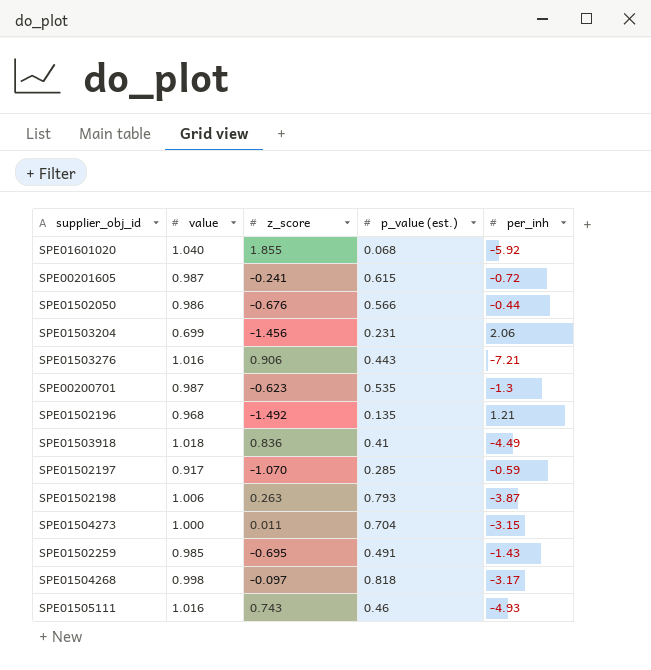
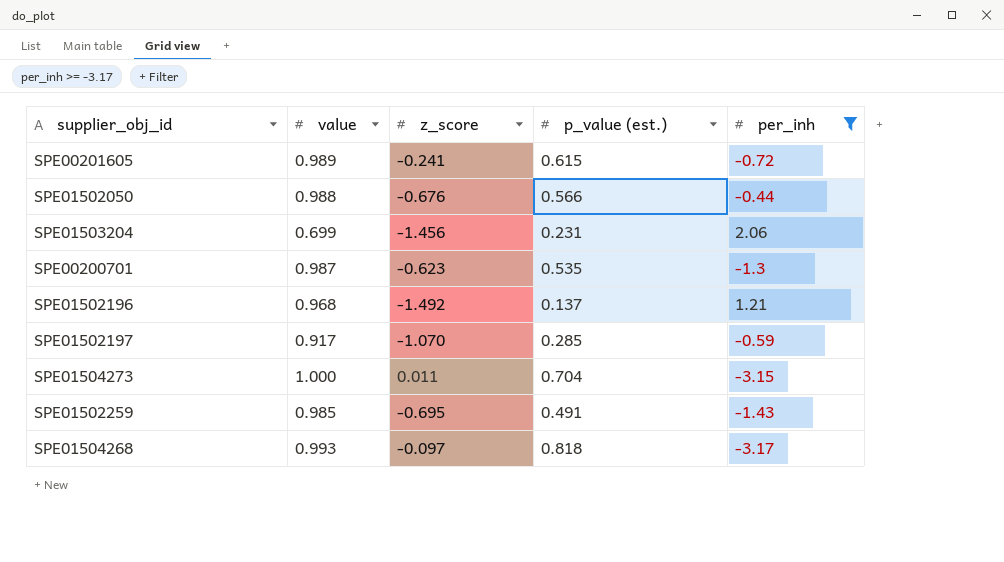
filter: none -> per_inh >= -3.17
SPE00201605 | value: 0.987 -> 0.989
SPE01502050 | value: 0.986 -> 0.988
SPE01502196 | p_value (est.): 0.135 -> 0.137
SPE01504268 | value: 0.998 -> 0.993

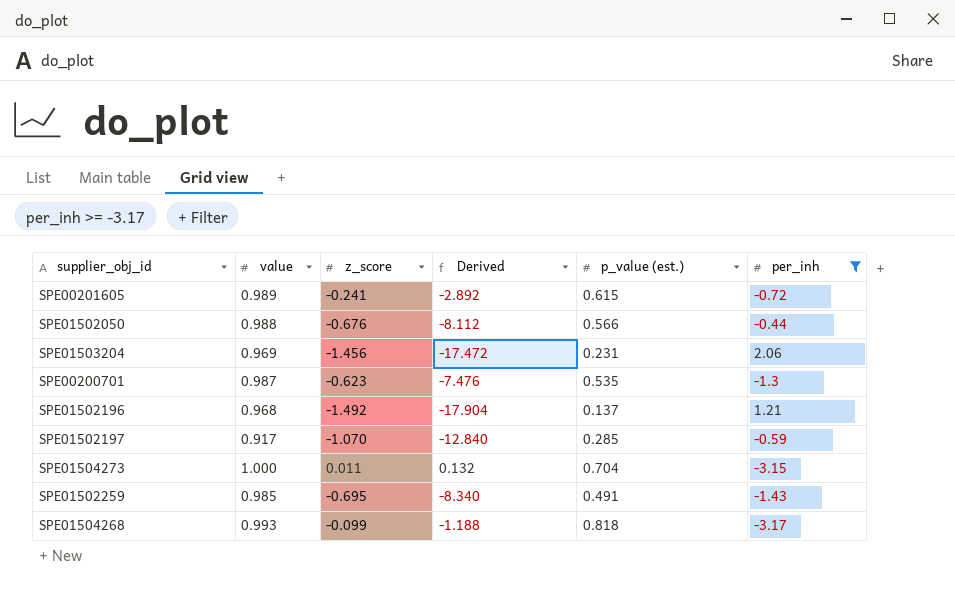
column Derived | formula: none -> [z_score] * 12
SPE01503204 | value: 0.699 -> 0.969
SPE01504268 | z_score: -0.097 -> -0.099

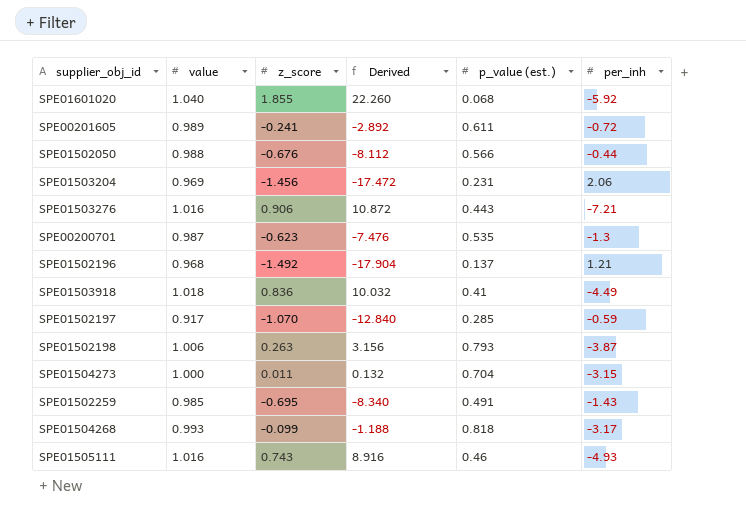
filter: per_inh >= -3.17 -> none
SPE00201605 | p_value (est.): 0.615 -> 0.611

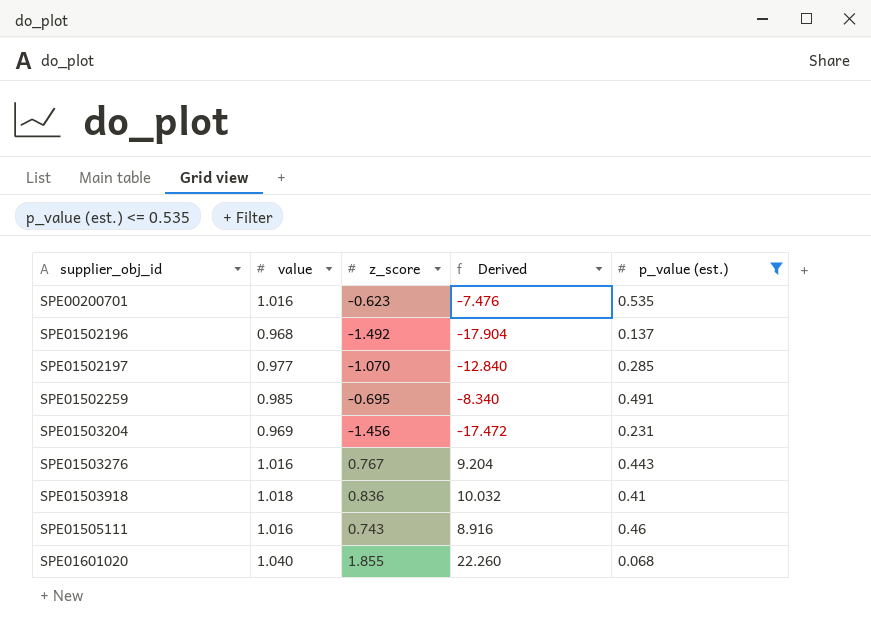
filter: none -> p_value (est.) <= 0.535
row order: none -> supplier_obj_id ascending
column per_inh | position: 6 -> none
SPE00200701 | value: 0.987 -> 1.016
SPE01502197 | value: 0.917 -> 0.977
SPE01503276 | z_score: 0.906 -> 0.767
SPE01503276 | Derived: 10.872 -> 9.204

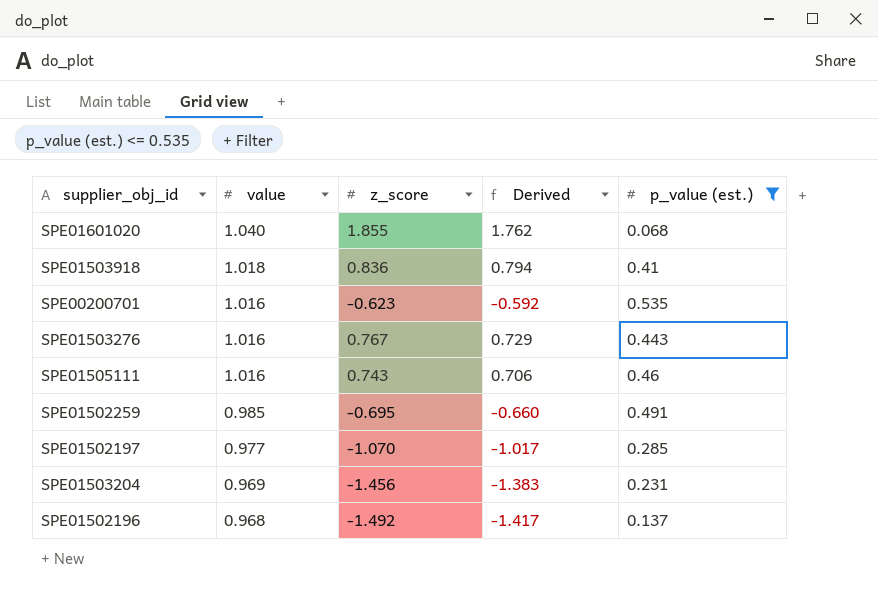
row order: supplier_obj_id ascending -> value descending
column Derived | formula: [z_score] * 12 -> [z_score] * 0.95

